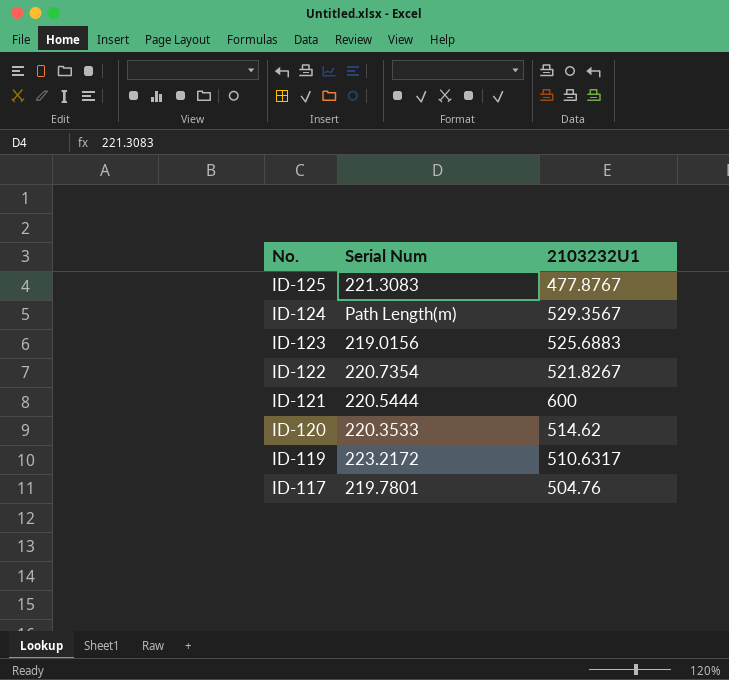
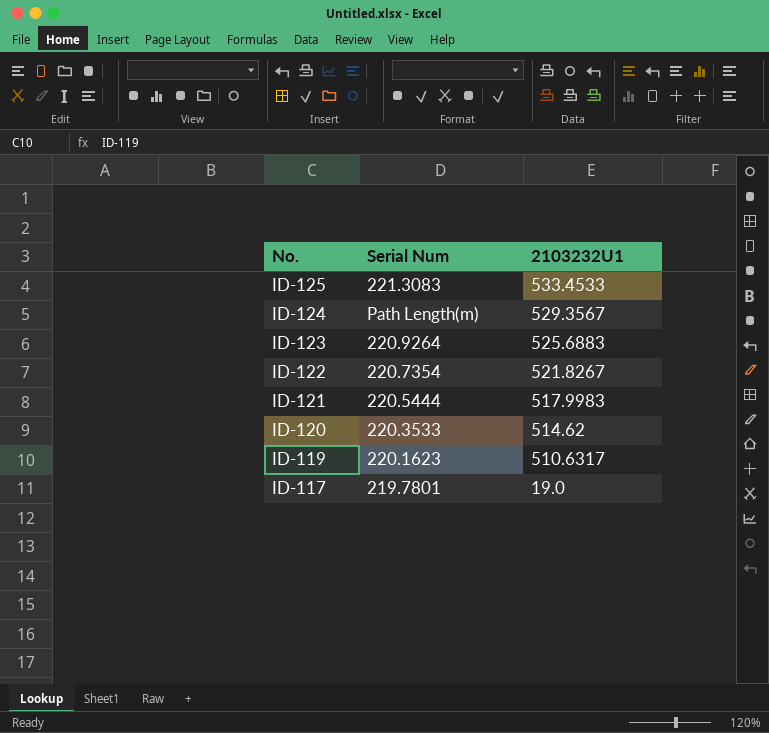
ID-125 | 2103232U1: 477.8767 -> 533.4533
ID-123 | Serial Num: 219.0156 -> 220.9264
ID-121 | 2103232U1: 600 -> 517.9983
ID-119 | Serial Num: 223.2172 -> 220.1623
ID-117 | 2103232U1: 504.76 -> 19.0

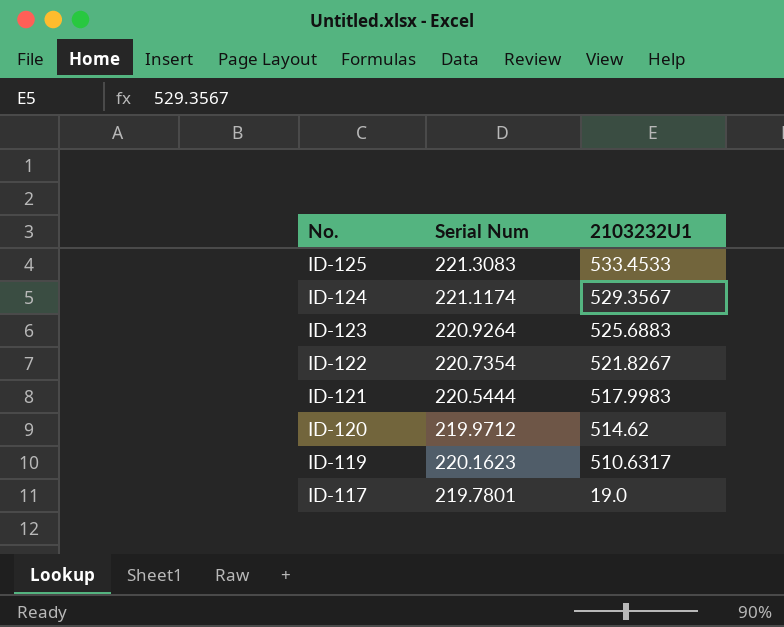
ID-124 | Serial Num: Path Length(m) -> 221.1174
ID-120 | Serial Num: 220.3533 -> 219.9712

